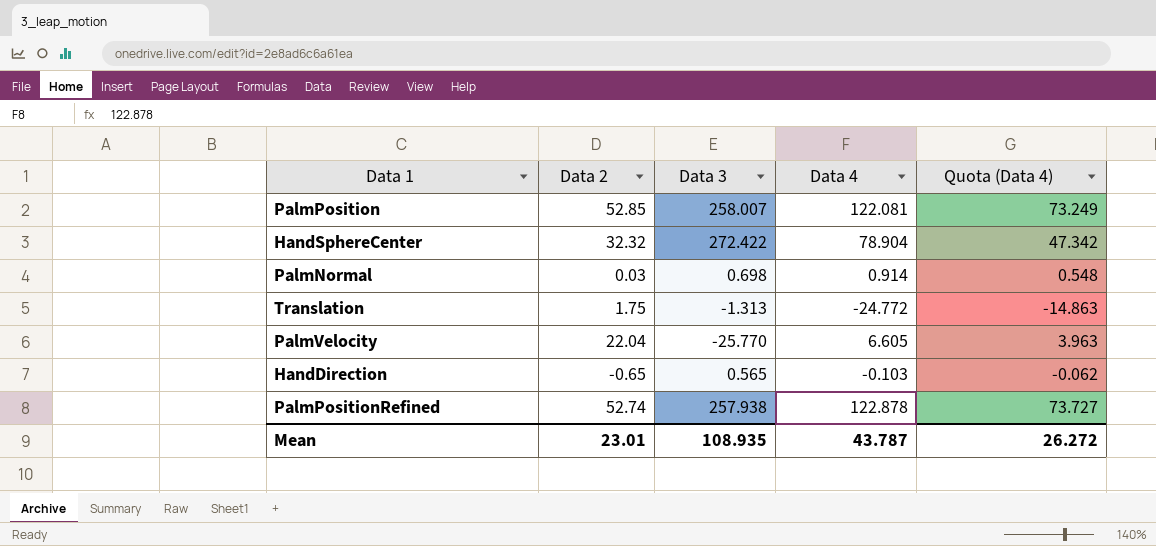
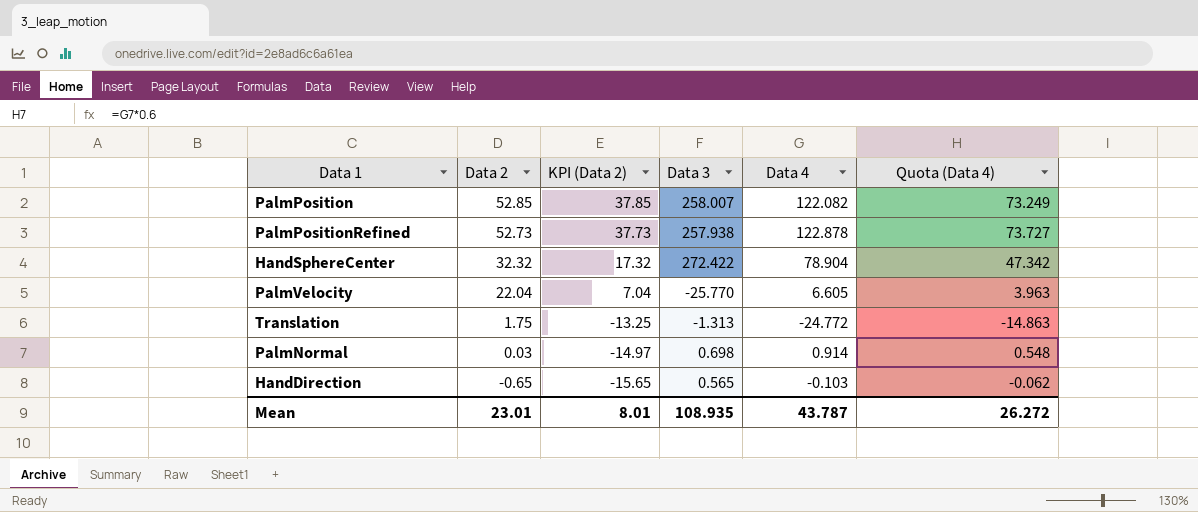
row order: none -> Data 2 descending
column KPI (Data 2) | formula: none -> [Data 2] - 15
PalmPosition | Data 4: 122.081 -> 122.082
PalmPositionRefined | Data 2: 52.74 -> 52.73

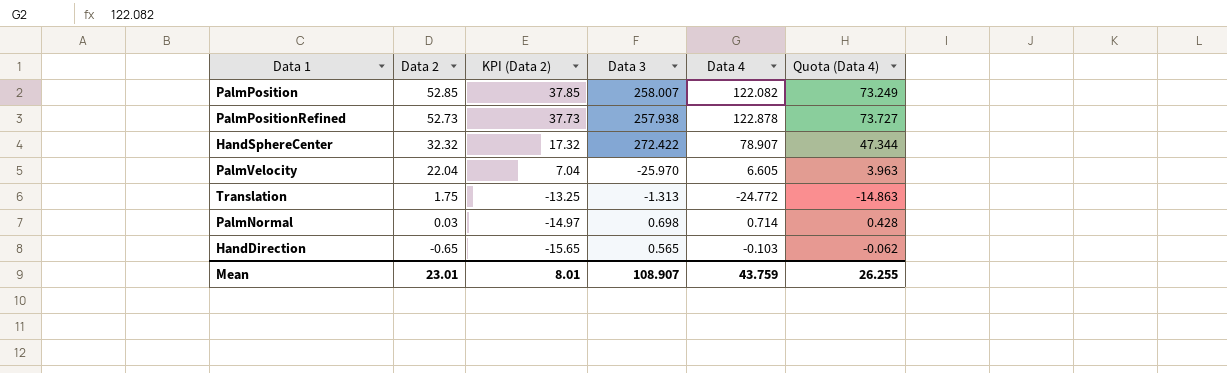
HandSphereCenter | Data 4: 78.904 -> 78.907
HandSphereCenter | Quota (Data 4): 47.342 -> 47.344
PalmVelocity | Data 3: -25.770 -> -25.970
PalmNormal | Data 4: 0.914 -> 0.714
PalmNormal | Quota (Data 4): 0.548 -> 0.428
Mean | Data 3: 108.935 -> 108.907
Mean | Data 4: 43.787 -> 43.759
Mean | Quota (Data 4): 26.272 -> 26.255

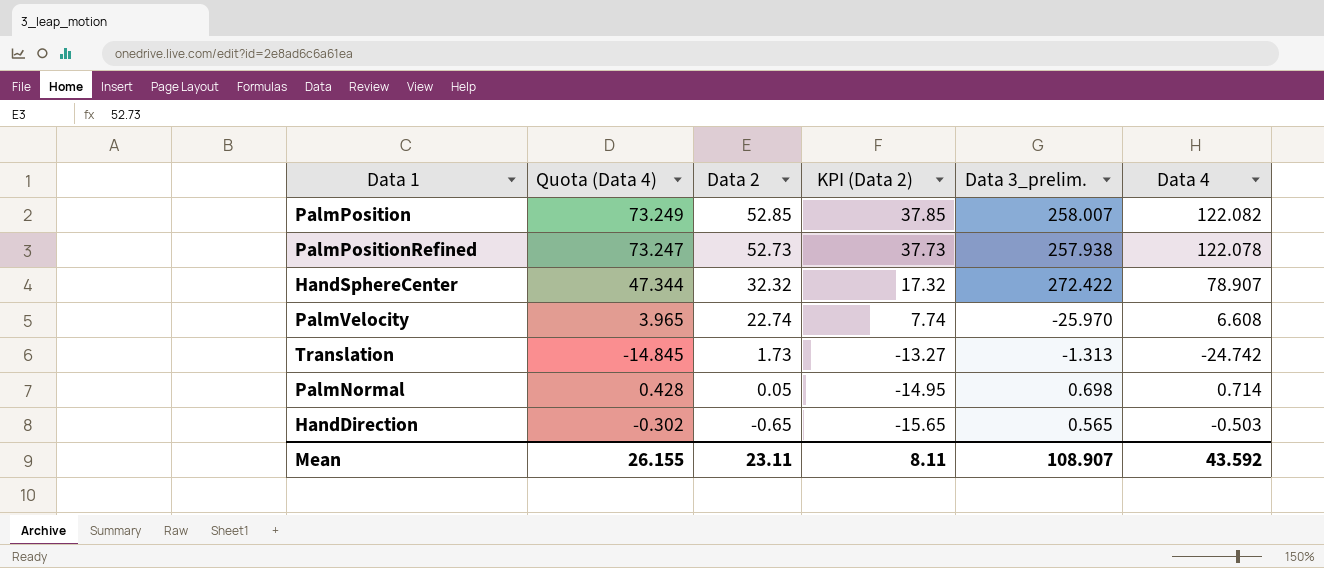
column Quota (Data 4) | position: 6 -> 2
column name: Data 3 -> Data 3_prelim.
PalmPositionRefined | Quota (Data 4): 73.727 -> 73.247
PalmPositionRefined | Data 4: 122.878 -> 122.078
PalmVelocity | Quota (Data 4): 3.963 -> 3.965
PalmVelocity | Data 2: 22.04 -> 22.74
PalmVelocity | KPI (Data 2): 7.04 -> 7.74
PalmVelocity | Data 4: 6.605 -> 6.608
Translation | Quota (Data 4): -14.863 -> -14.845
Translation | Data 2: 1.75 -> 1.73
Translation | KPI (Data 2): -13.25 -> -13.27
Translation | Data 4: -24.772 -> -24.742
PalmNormal | Data 2: 0.03 -> 0.05
PalmNormal | KPI (Data 2): -14.97 -> -14.95
HandDirection | Quota (Data 4): -0.062 -> -0.302
HandDirection | Data 4: -0.103 -> -0.503
Mean | Quota (Data 4): 26.255 -> 26.155
Mean | Data 2: 23.01 -> 23.11
Mean | KPI (Data 2): 8.01 -> 8.11
Mean | Data 4: 43.759 -> 43.592

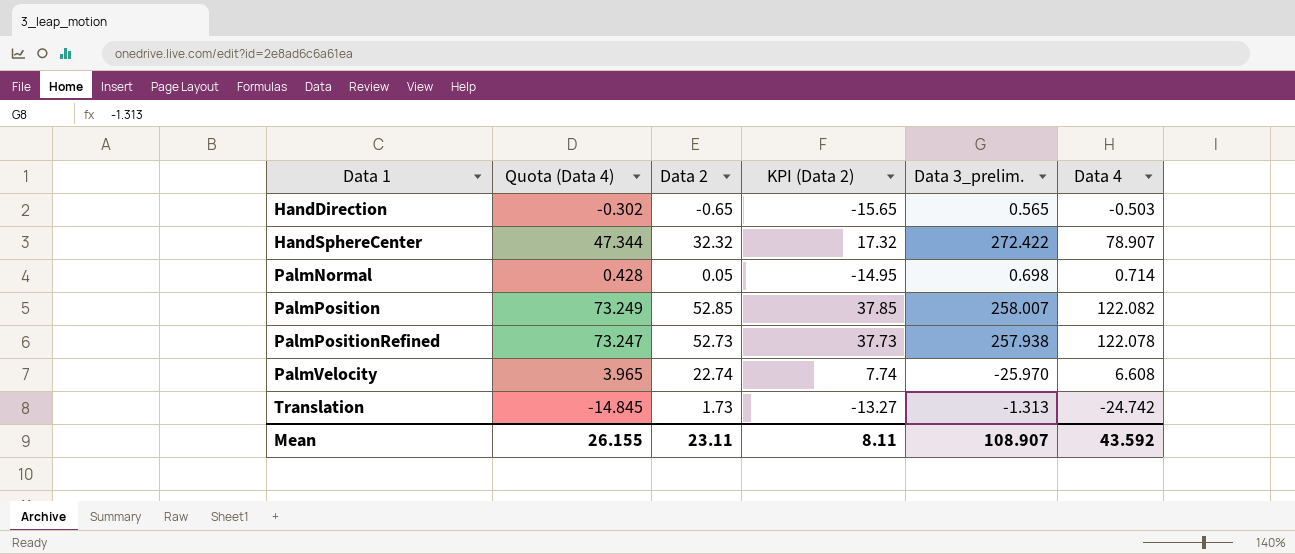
row order: Data 2 descending -> Data 1 ascending

